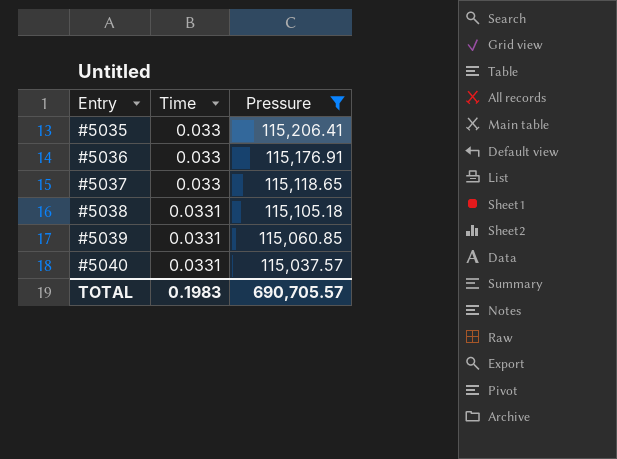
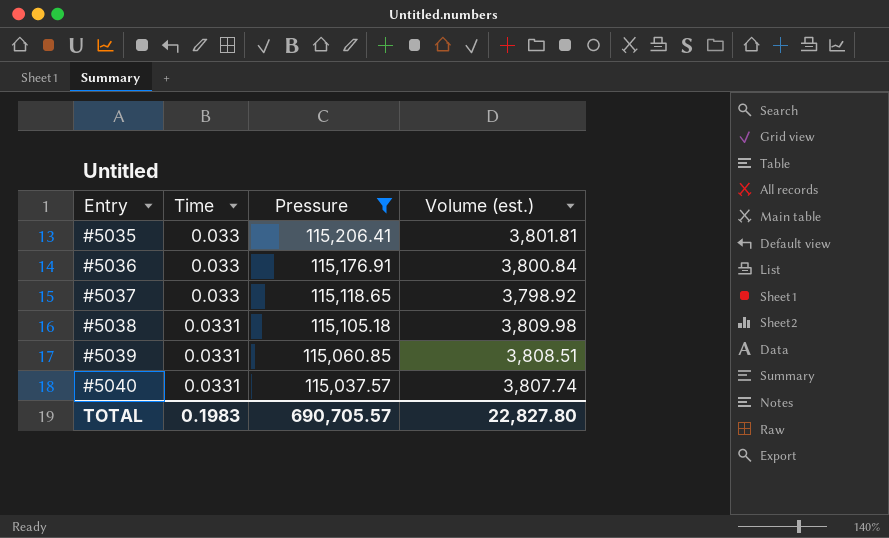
column Volume (est.) | formula: none -> [Time] * [Pressure]

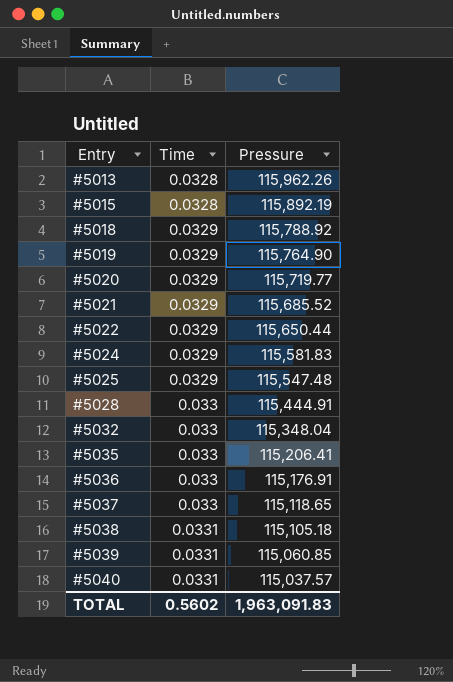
filter: Pressure <= 115,206.41 -> none
column Volume (est.) | formula: [Time] * [Pressure] -> none
TOTAL | Time: 0.1983 -> 0.5602
TOTAL | Pressure: 690,705.57 -> 1,963,091.83

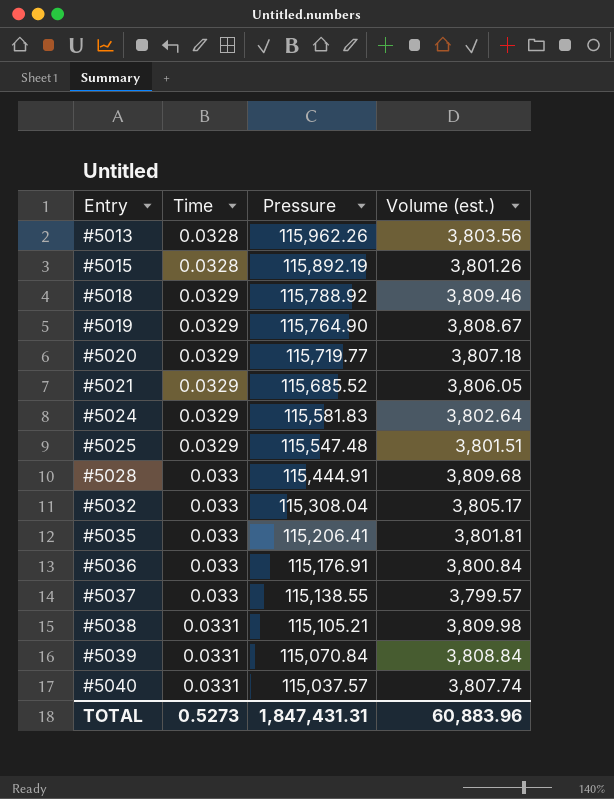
column Volume (est.) | formula: none -> [Time] * [Pressure]
row #5022: 0.0329 | 115,650.44 -> none
#5032 | Pressure: 115,348.04 -> 115,308.04
#5037 | Pressure: 115,118.65 -> 115,138.55
#5038 | Pressure: 115,105.18 -> 115,105.21
#5039 | Pressure: 115,060.85 -> 115,070.84
TOTAL | Time: 0.5602 -> 0.5273
TOTAL | Pressure: 1,963,091.83 -> 1,847,431.31

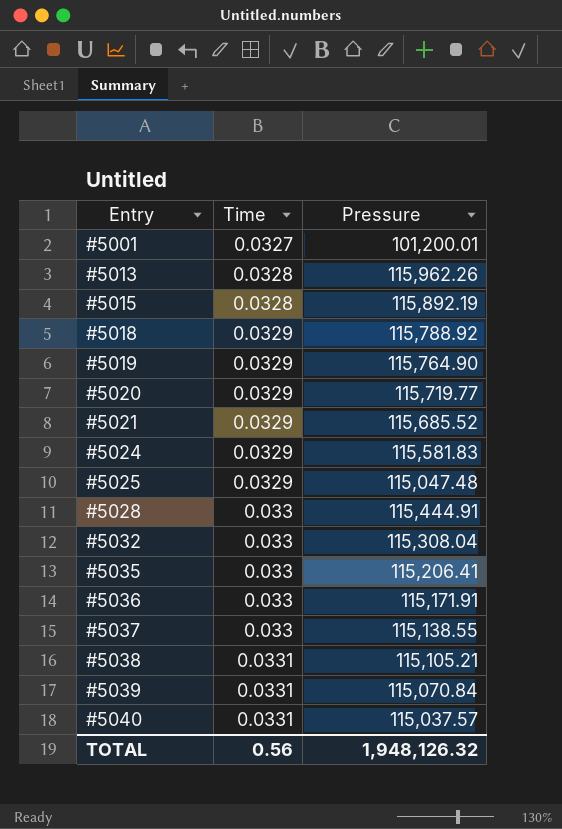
column Volume (est.) | formula: [Time] * [Pressure] -> none
row #5001: none -> 0.0327 | 101,200.01
#5025 | Pressure: 115,547.48 -> 115,047.48
#5036 | Pressure: 115,176.91 -> 115,171.91
TOTAL | Time: 0.5273 -> 0.56
TOTAL | Pressure: 1,847,431.31 -> 1,948,126.32

